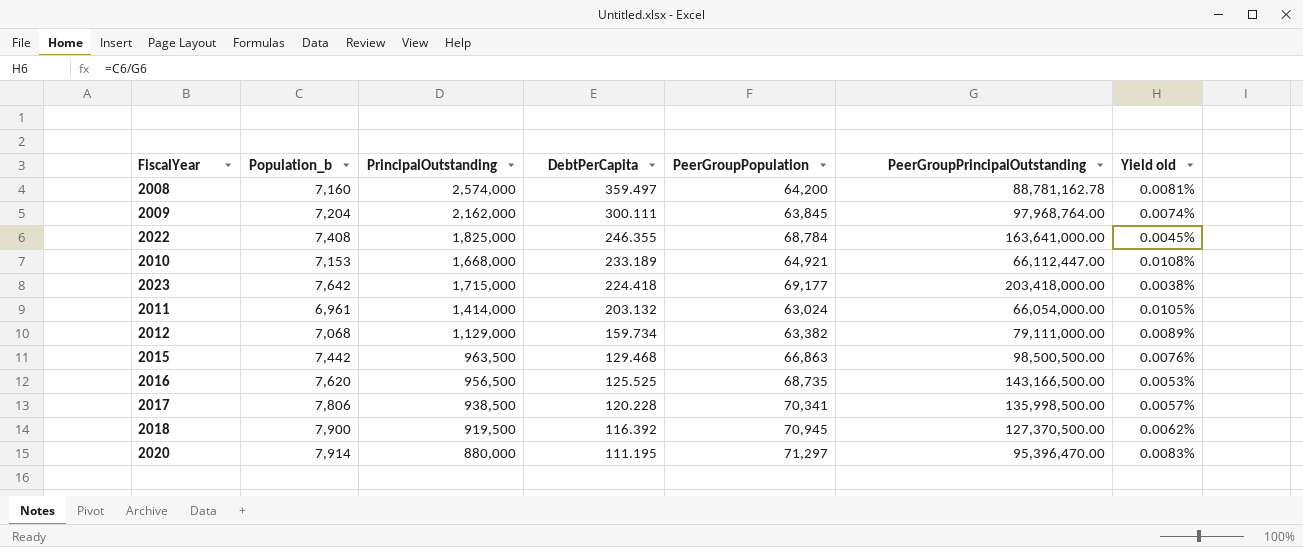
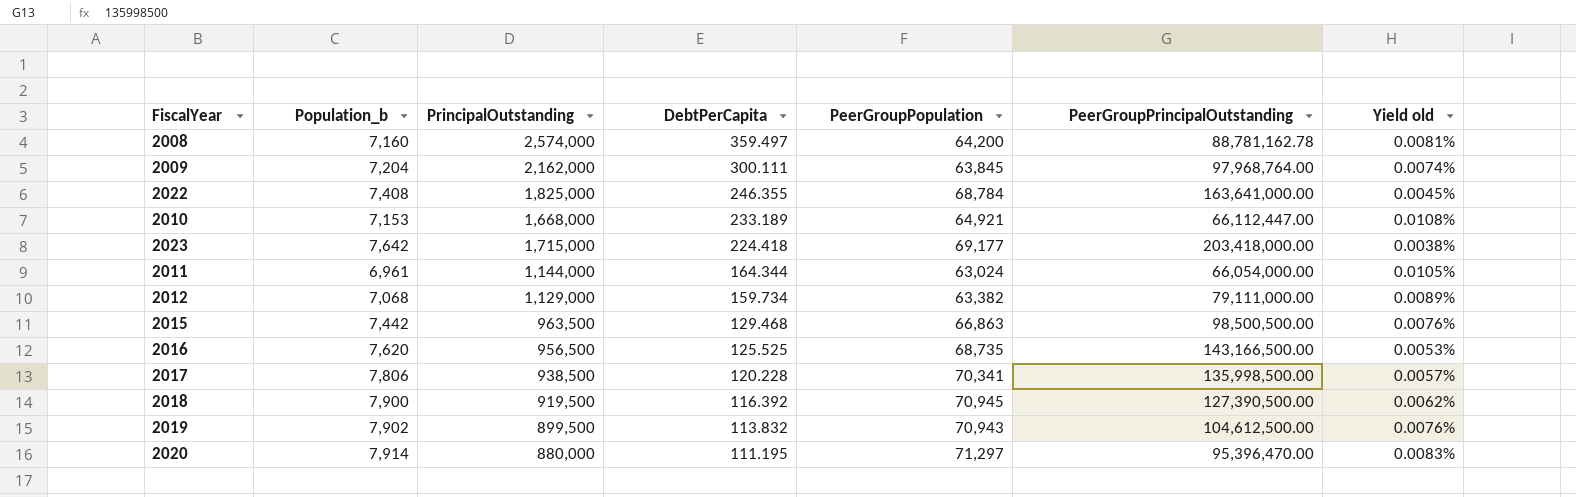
2011 | PrincipalOutstanding: 1,414,000 -> 1,144,000
2011 | DebtPerCapita: 203.132 -> 164.344
2018 | PeerGroupPrincipalOutstanding: 127,370,500.00 -> 127,390,500.00
row 2019: none -> 7,902 | 899,500 | 113.832 | 70,943 | 104,612,500.00 | 0.0076%

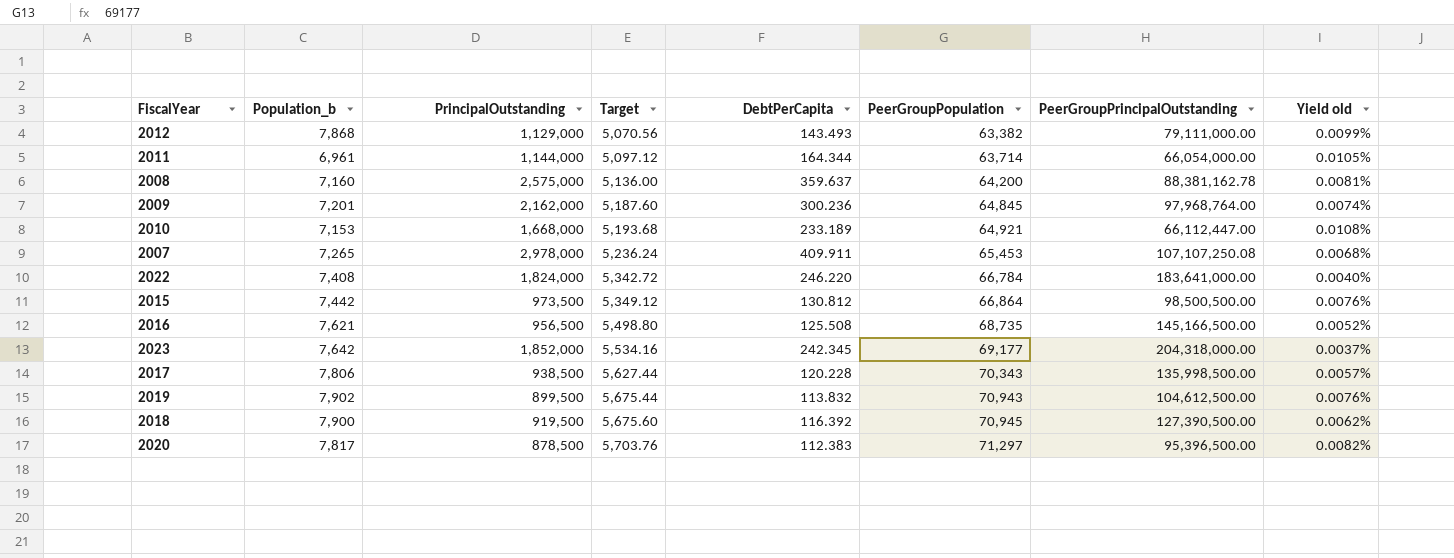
row order: DebtPerCapita descending -> Target ascending
column Target | formula: none -> [PeerGroupPopulation] * 0.08
2012 | Population_b: 7,068 -> 7,868
2012 | DebtPerCapita: 159.734 -> 143.493
2012 | Yield old: 0.0089% -> 0.0099%
2011 | PeerGroupPopulation: 63,024 -> 63,714
2008 | PrincipalOutstanding: 2,574,000 -> 2,575,000
2008 | DebtPerCapita: 359.497 -> 359.637
2008 | PeerGroupPrincipalOutstanding: 88,781,162.78 -> 88,381,162.78
2009 | Population_b: 7,204 -> 7,201
2009 | DebtPerCapita: 300.111 -> 300.236
2009 | PeerGroupPopulation: 63,845 -> 64,845
row 2007: none -> 7,265 | 2,978,000 | 5,236.24 | 409.911 | 65,453 | 107,107,250.08 | 0.0068%
2022 | PrincipalOutstanding: 1,825,000 -> 1,824,000
2022 | DebtPerCapita: 246.355 -> 246.220
2022 | PeerGroupPopulation: 68,784 -> 66,784
2022 | PeerGroupPrincipalOutstanding: 163,641,000.00 -> 183,641,000.00
2022 | Yield old: 0.0045% -> 0.0040%
2015 | PrincipalOutstanding: 963,500 -> 973,500
2015 | DebtPerCapita: 129.468 -> 130.812
2015 | PeerGroupPopulation: 66,863 -> 66,864
2016 | Population_b: 7,620 -> 7,621
2016 | DebtPerCapita: 125.525 -> 125.508
2016 | PeerGroupPrincipalOutstanding: 143,166,500.00 -> 145,166,500.00
2016 | Yield old: 0.0053% -> 0.0052%
2023 | PrincipalOutstanding: 1,715,000 -> 1,852,000
2023 | DebtPerCapita: 224.418 -> 242.345
2023 | PeerGroupPrincipalOutstanding: 203,418,000.00 -> 204,318,000.00
2023 | Yield old: 0.0038% -> 0.0037%
2017 | PeerGroupPopulation: 70,341 -> 70,343
2020 | Population_b: 7,914 -> 7,817
2020 | PrincipalOutstanding: 880,000 -> 878,500
2020 | DebtPerCapita: 111.195 -> 112.383
2020 | PeerGroupPrincipalOutstanding: 95,396,470.00 -> 95,396,500.00
2020 | Yield old: 0.0083% -> 0.0082%

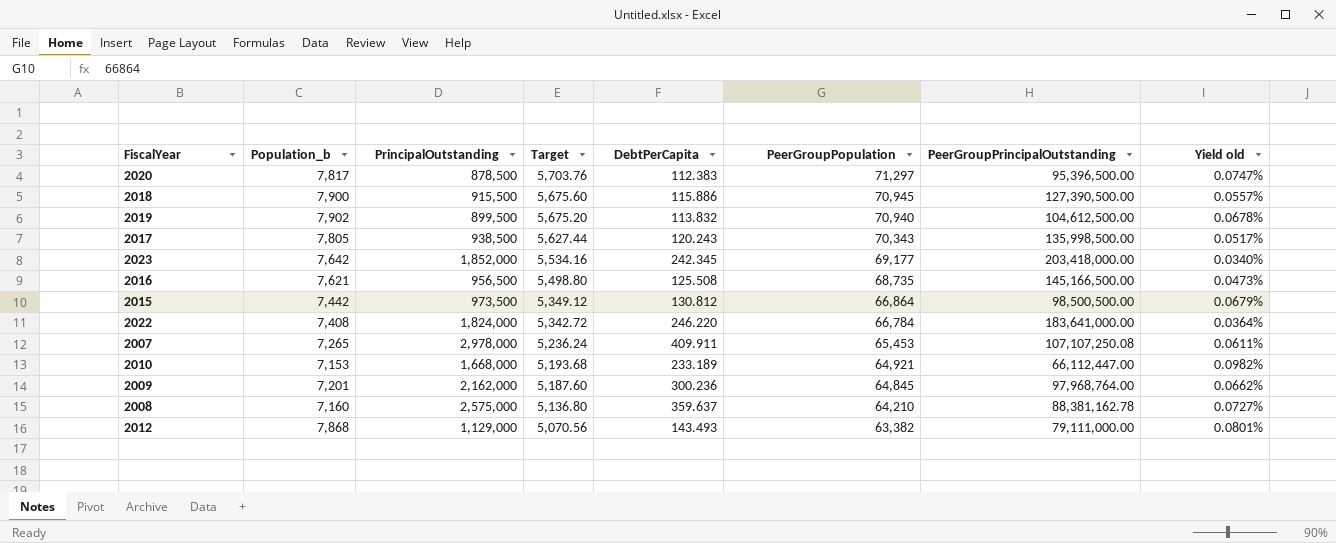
row order: Target ascending -> Target descending
column Yield old | formula: [Population_b] / [PeerGroupPrincipalOutstanding] -> [PeerGroupPopulation] / [PeerGroupPrincipalOutstanding]
row 2011: 6,961 | 1,144,000 | 5,097.12 | 164.344 | 63,714 | 66,054,000.00 | 0.0105% -> none
2018 | PrincipalOutstanding: 919,500 -> 915,500
2018 | DebtPerCapita: 116.392 -> 115.886
2019 | Target: 5,675.44 -> 5,675.20
2019 | PeerGroupPopulation: 70,943 -> 70,940
2017 | Population_b: 7,806 -> 7,805
2017 | DebtPerCapita: 120.228 -> 120.243
2023 | PeerGroupPrincipalOutstanding: 204,318,000.00 -> 203,418,000.00
2008 | Target: 5,136.00 -> 5,136.80
2008 | PeerGroupPopulation: 64,200 -> 64,210

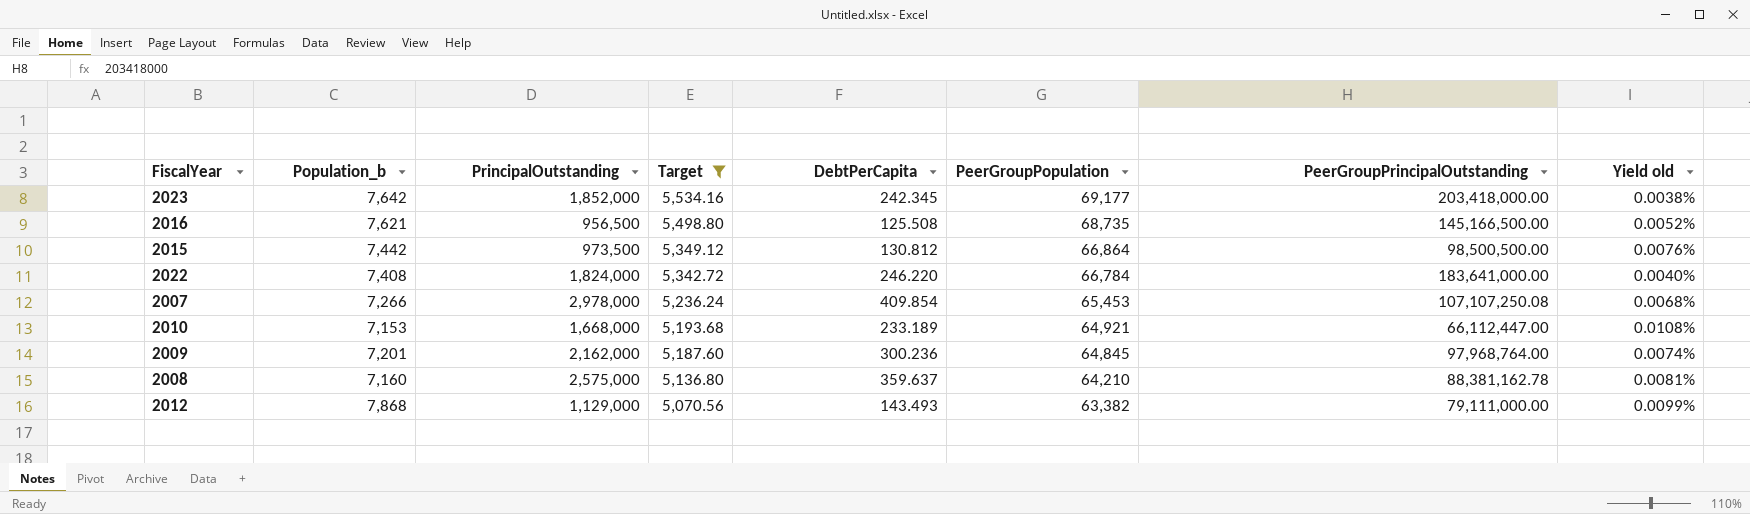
filter: none -> Target <= 5,534.16
column Yield old | formula: [PeerGroupPopulation] / [PeerGroupPrincipalOutstanding] -> [Population_b] / [PeerGroupPrincipalOutstanding]
2007 | Population_b: 7,265 -> 7,266
2007 | DebtPerCapita: 409.911 -> 409.854

